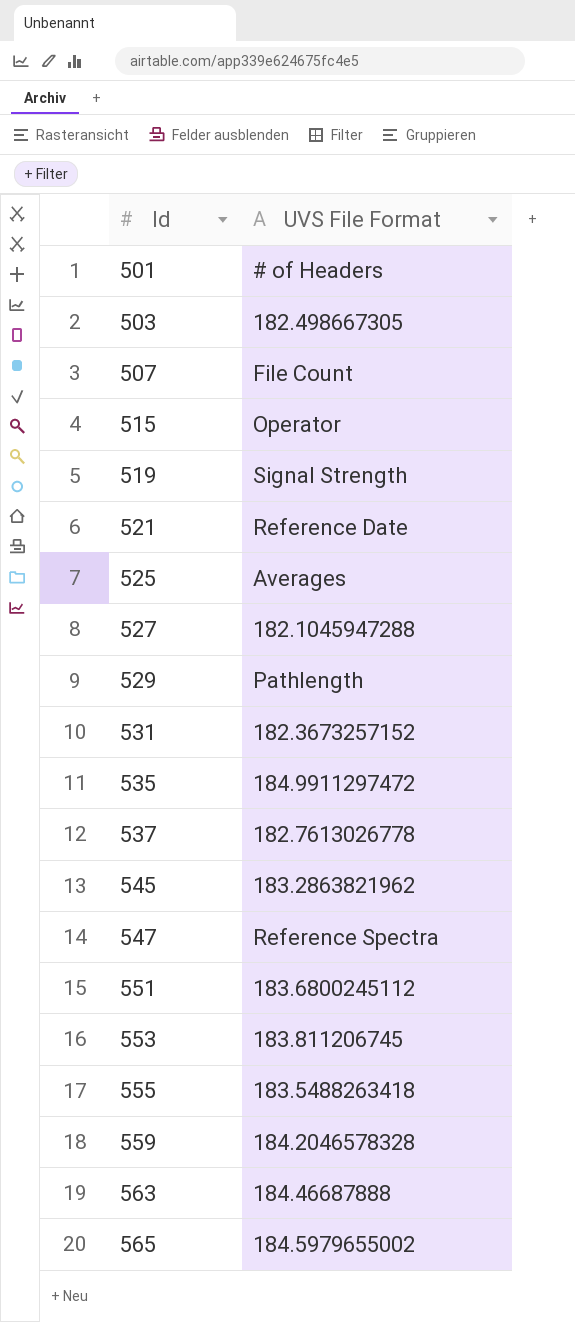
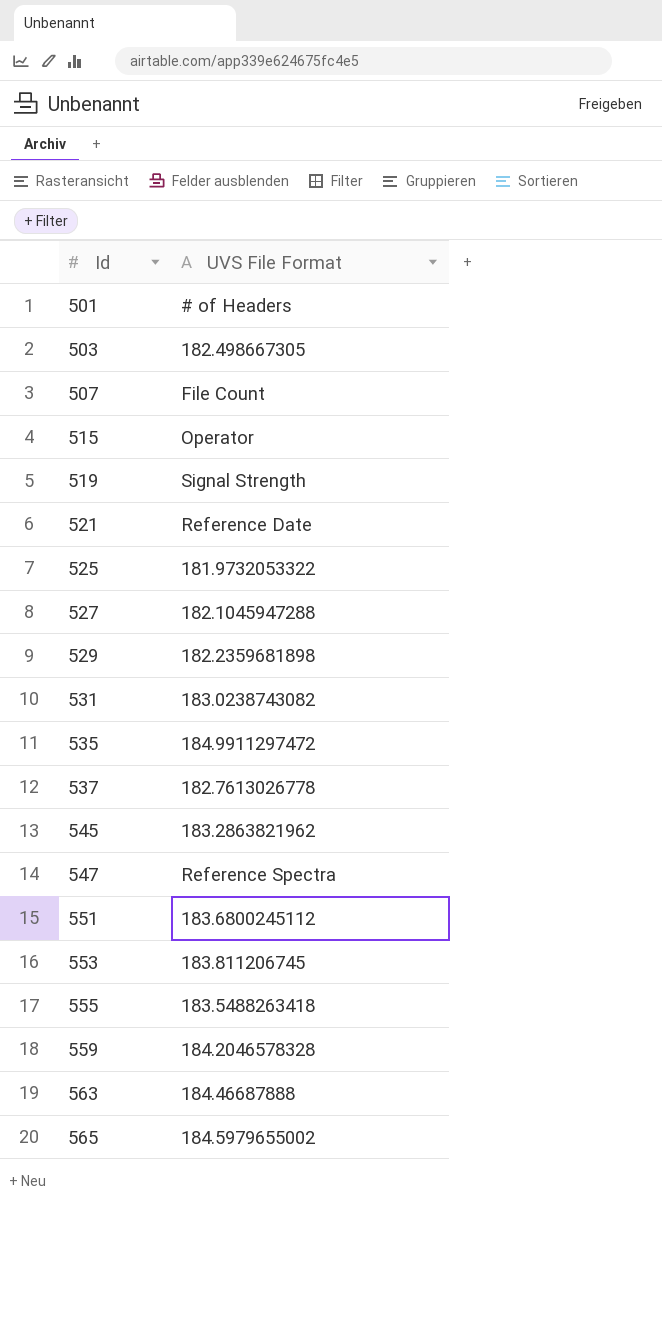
525 | UVS File Format: Averages -> 181.9732053322
529 | UVS File Format: Pathlength -> 182.2359681898
531 | UVS File Format: 182.3673257152 -> 183.0238743082

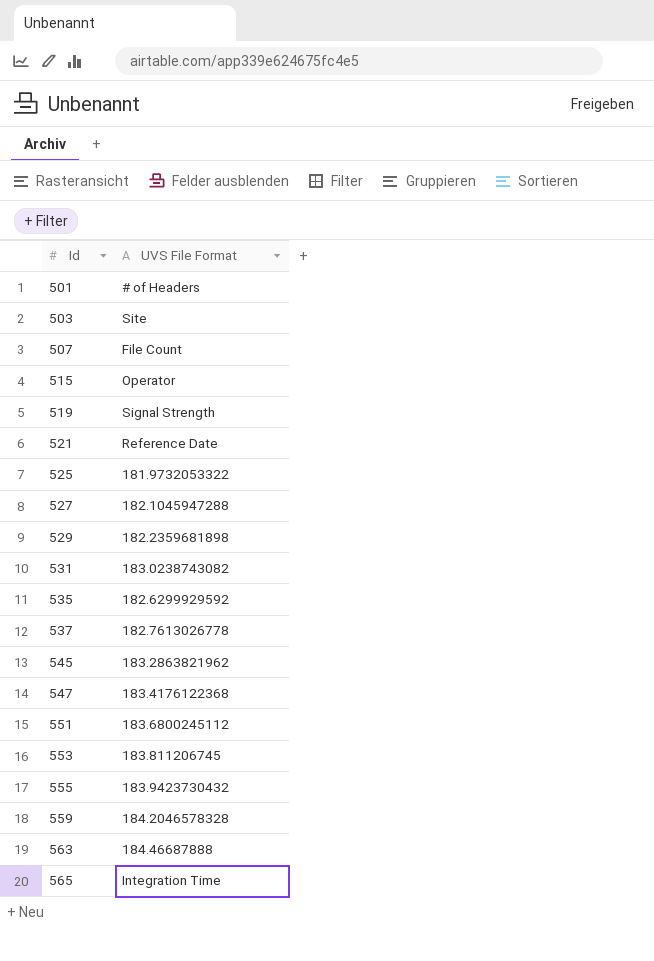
503 | UVS File Format: 182.498667305 -> Site
535 | UVS File Format: 184.9911297472 -> 182.6299929592
547 | UVS File Format: Reference Spectra -> 183.4176122368
555 | UVS File Format: 183.5488263418 -> 183.9423730432
565 | UVS File Format: 184.5979655002 -> Integration Time

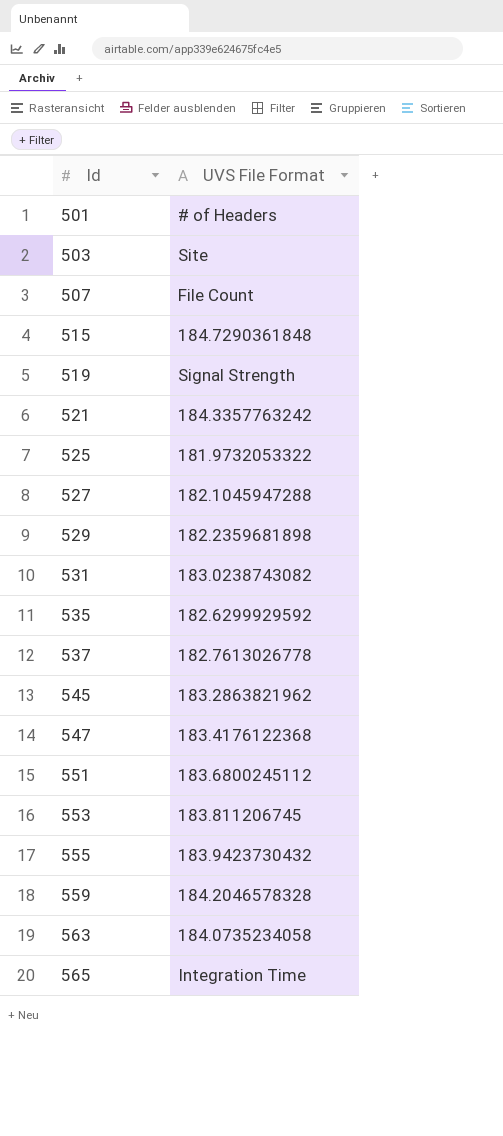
515 | UVS File Format: Operator -> 184.7290361848
521 | UVS File Format: Reference Date -> 184.3357763242
563 | UVS File Format: 184.46687888 -> 184.0735234058

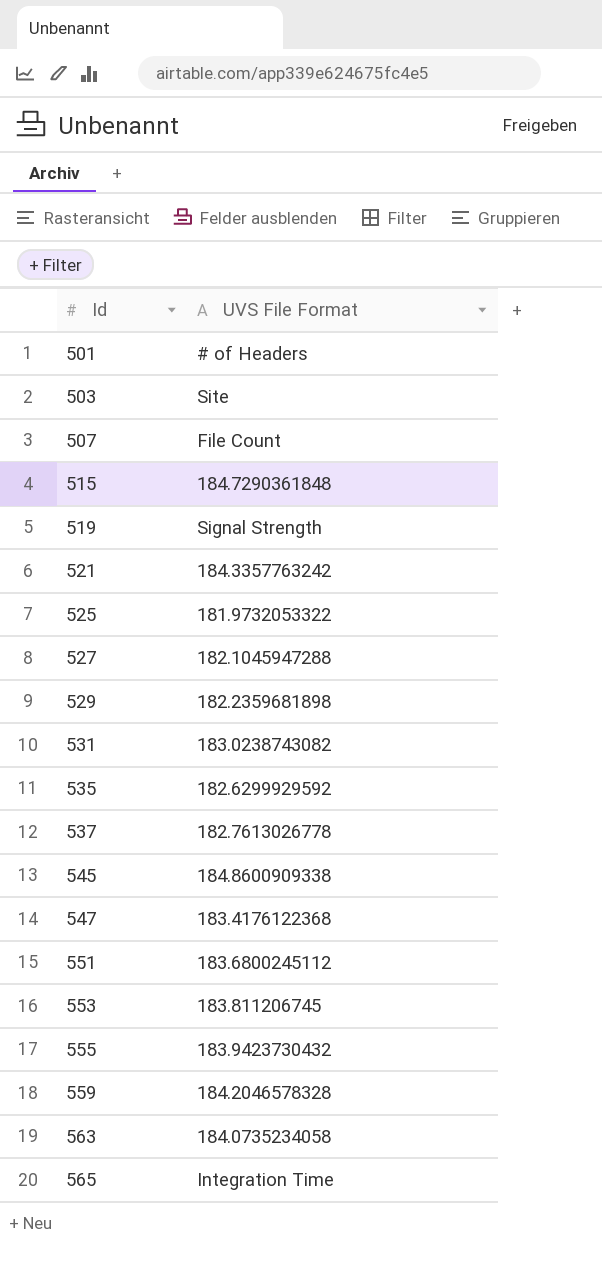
545 | UVS File Format: 183.2863821962 -> 184.8600909338

